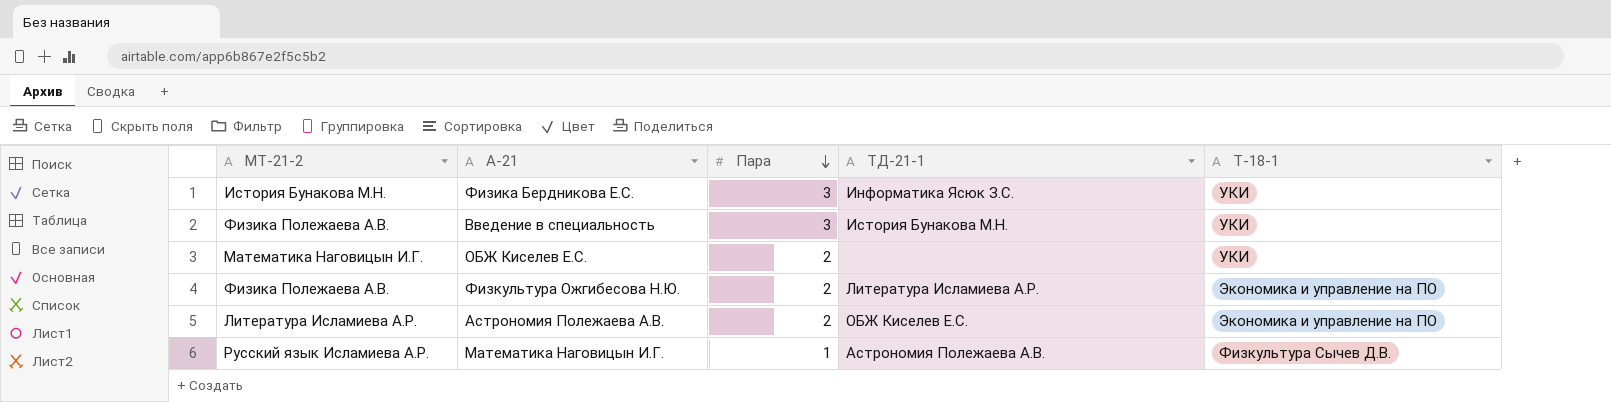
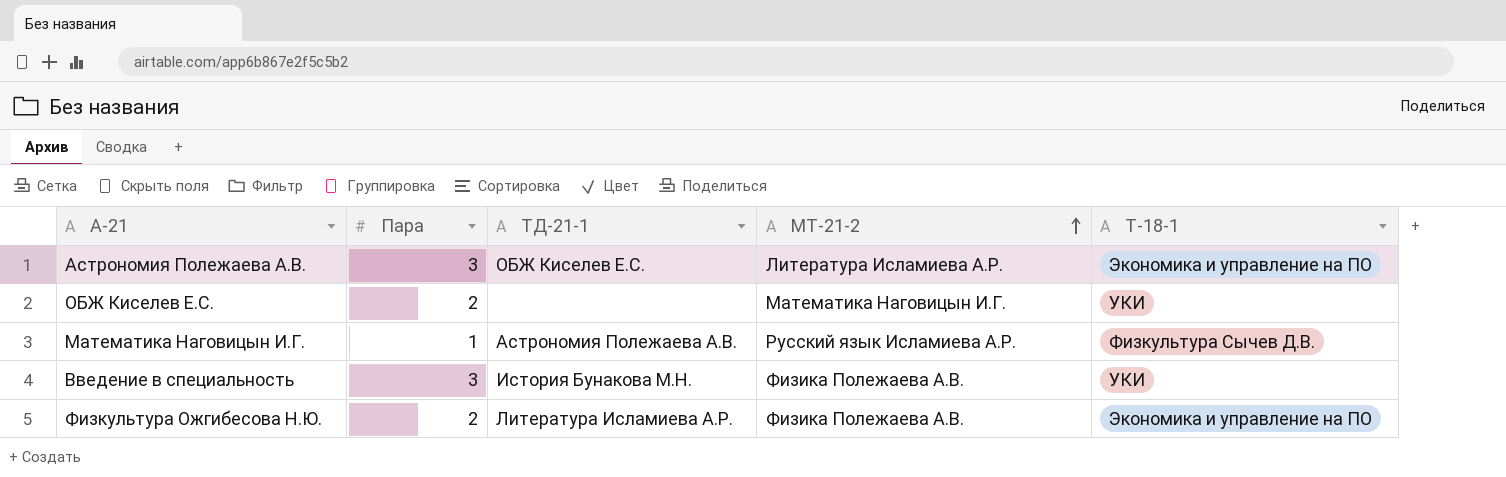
row order: Пара descending -> МТ-21-2 ascending
column МТ-21-2 | position: 1 -> 4
row Физика Бердникова Е.С.: История Бунакова М.Н. | 3 | Информатика Ясюк З.С. | УКИ -> none
Астрономия Полежаева А.В. | Пара: 2 -> 3

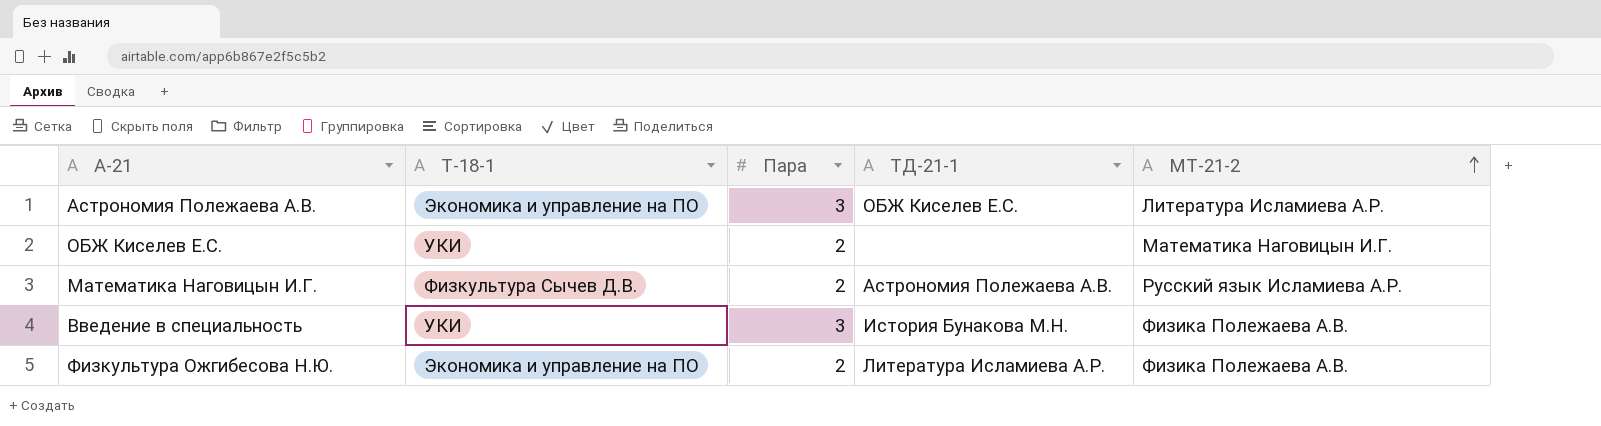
column Т-18-1 | position: 5 -> 2
Математика Наговицын И.Г. | Пара: 1 -> 2

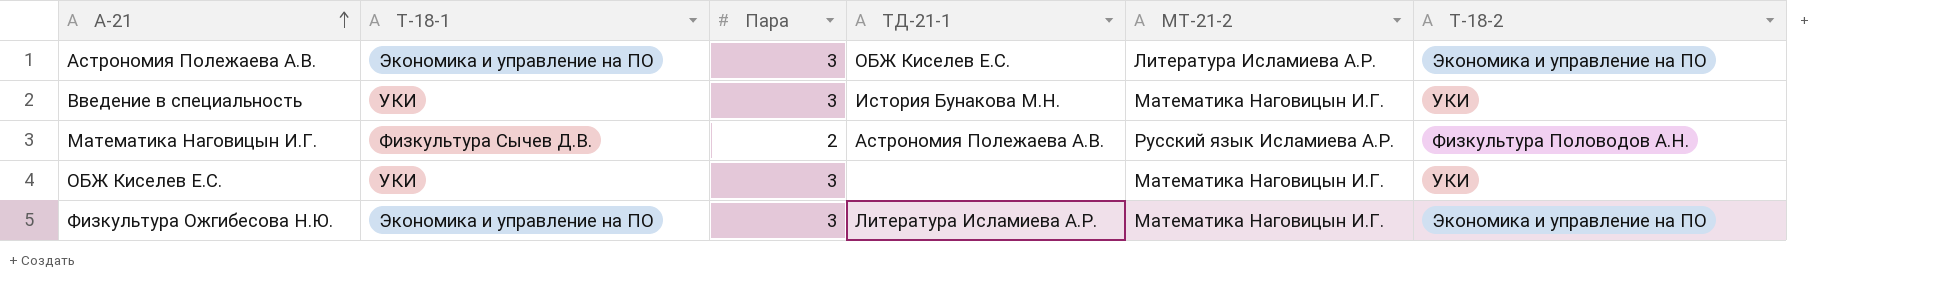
row order: МТ-21-2 ascending -> А-21 ascending
column Т-18-2 | position: none -> 6
Введение в специальность | МТ-21-2: Физика Полежаева А.В. -> Математика Наговицын И.Г.
ОБЖ Киселев Е.С. | Пара: 2 -> 3
Физкультура Ожгибесова Н.Ю. | Пара: 2 -> 3
Физкультура Ожгибесова Н.Ю. | МТ-21-2: Физика Полежаева А.В. -> Математика Наговицын И.Г.

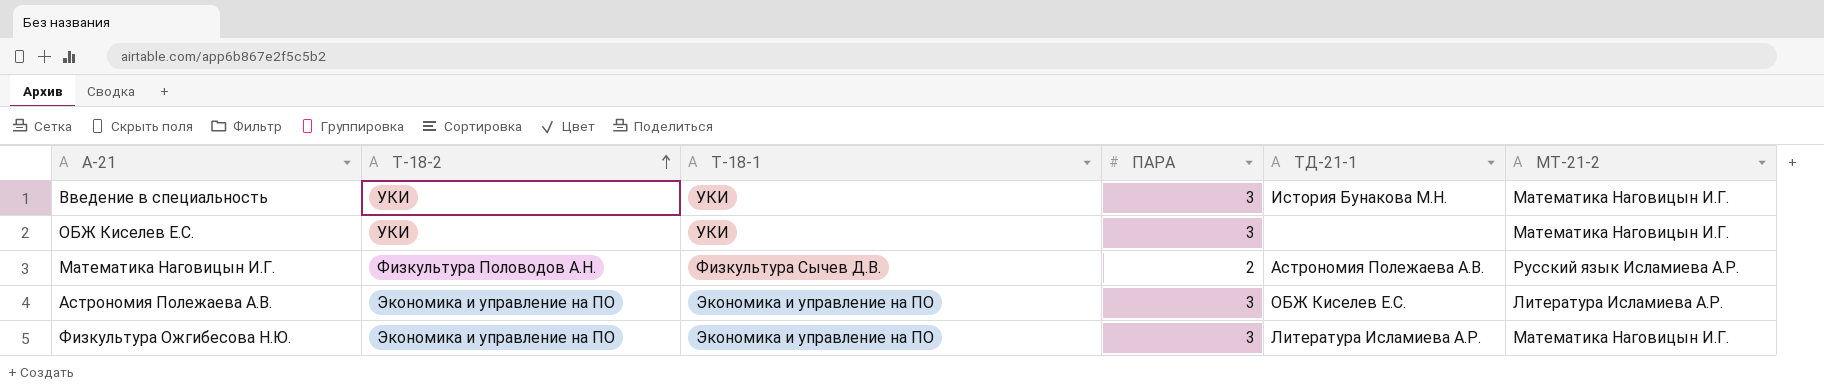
row order: А-21 ascending -> Т-18-2 ascending
column Т-18-2 | position: 6 -> 2
column name: Пара -> ПАРА

